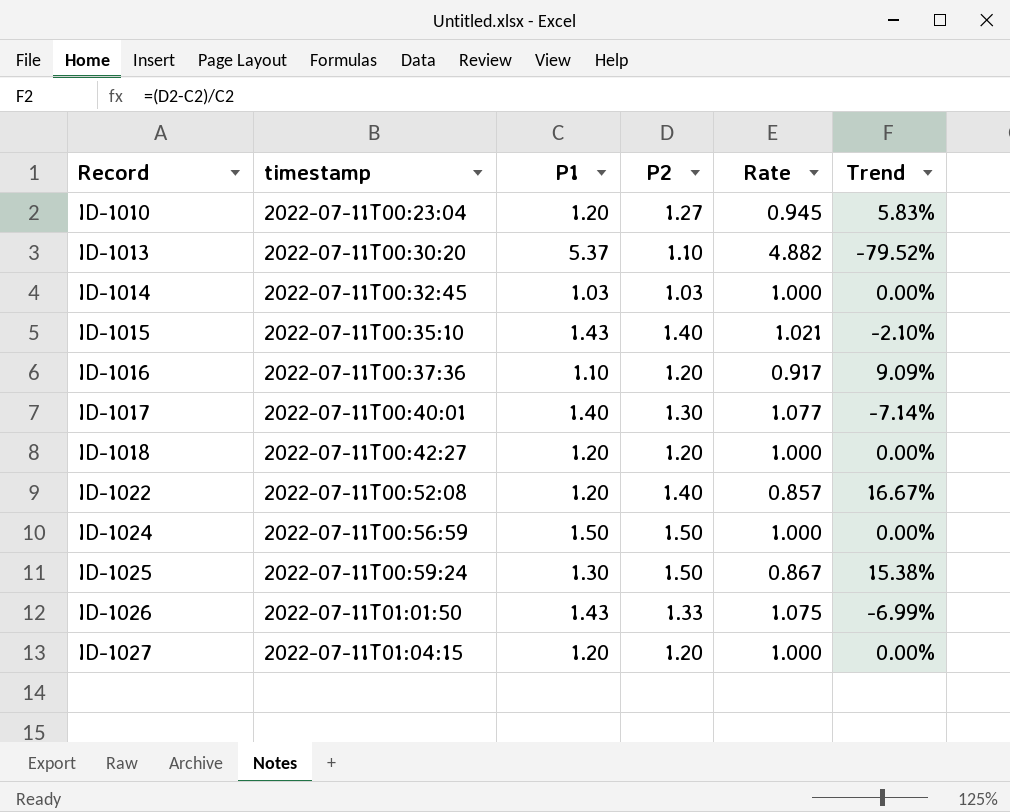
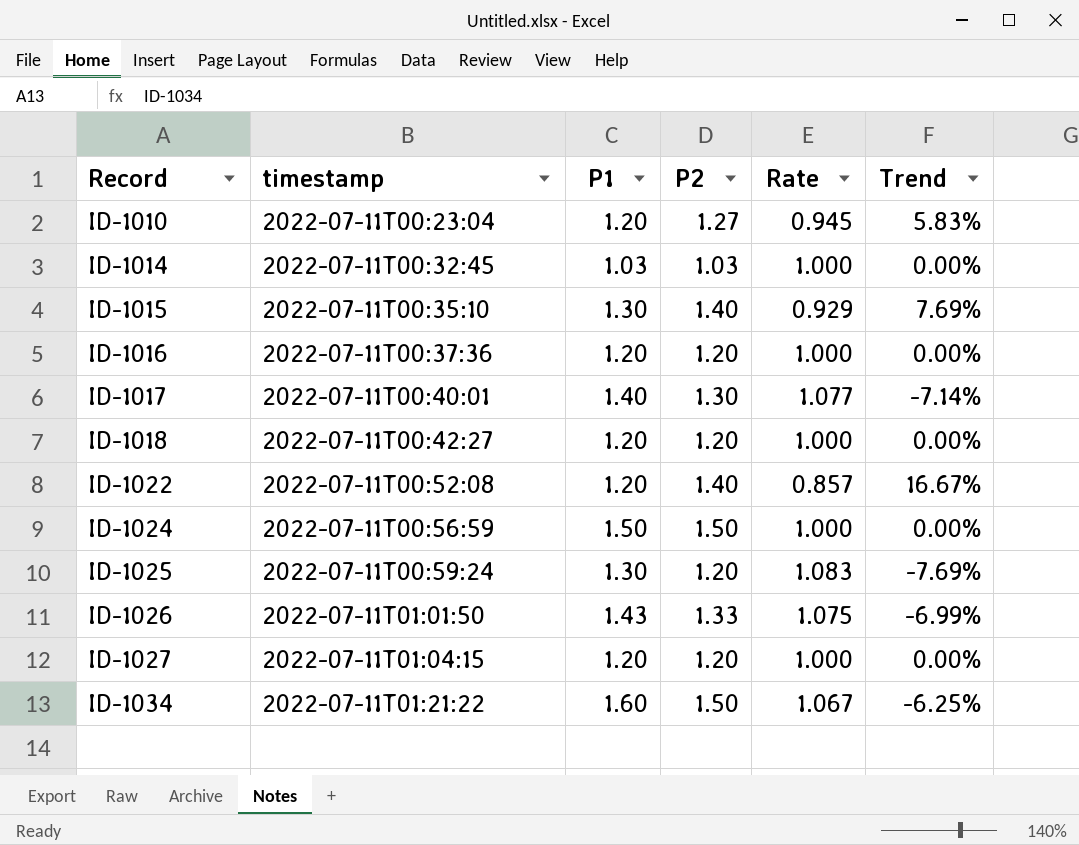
row ID-1013: 2022-07-11T00:30:20 | 5.37 | 1.10 | 4.882 | -79.52% -> none
ID-1015 | P1: 1.43 -> 1.30
ID-1015 | Rate: 1.021 -> 0.929
ID-1015 | Trend: -2.10% -> 7.69%
ID-1016 | P1: 1.10 -> 1.20
ID-1016 | Rate: 0.917 -> 1.000
ID-1016 | Trend: 9.09% -> 0.00%
ID-1025 | P2: 1.50 -> 1.20
ID-1025 | Rate: 0.867 -> 1.083
ID-1025 | Trend: 15.38% -> -7.69%
row ID-1034: none -> 2022-07-11T01:21:22 | 1.60 | 1.50 | 1.067 | -6.25%

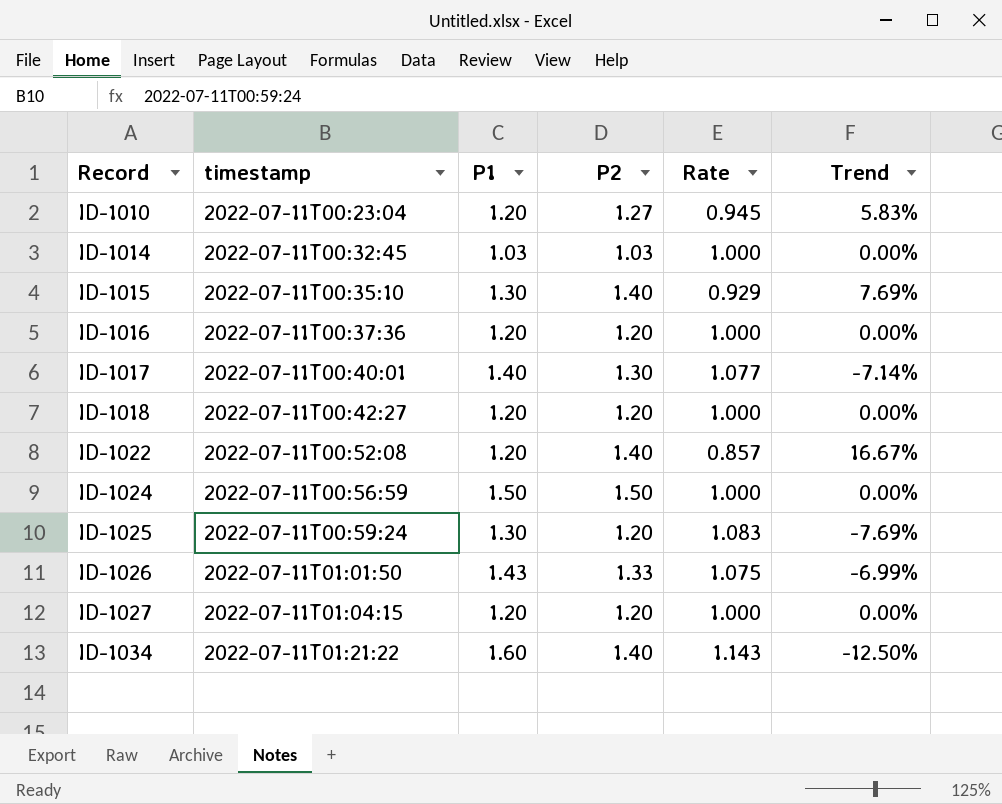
ID-1034 | P2: 1.50 -> 1.40
ID-1034 | Rate: 1.067 -> 1.143
ID-1034 | Trend: -6.25% -> -12.50%

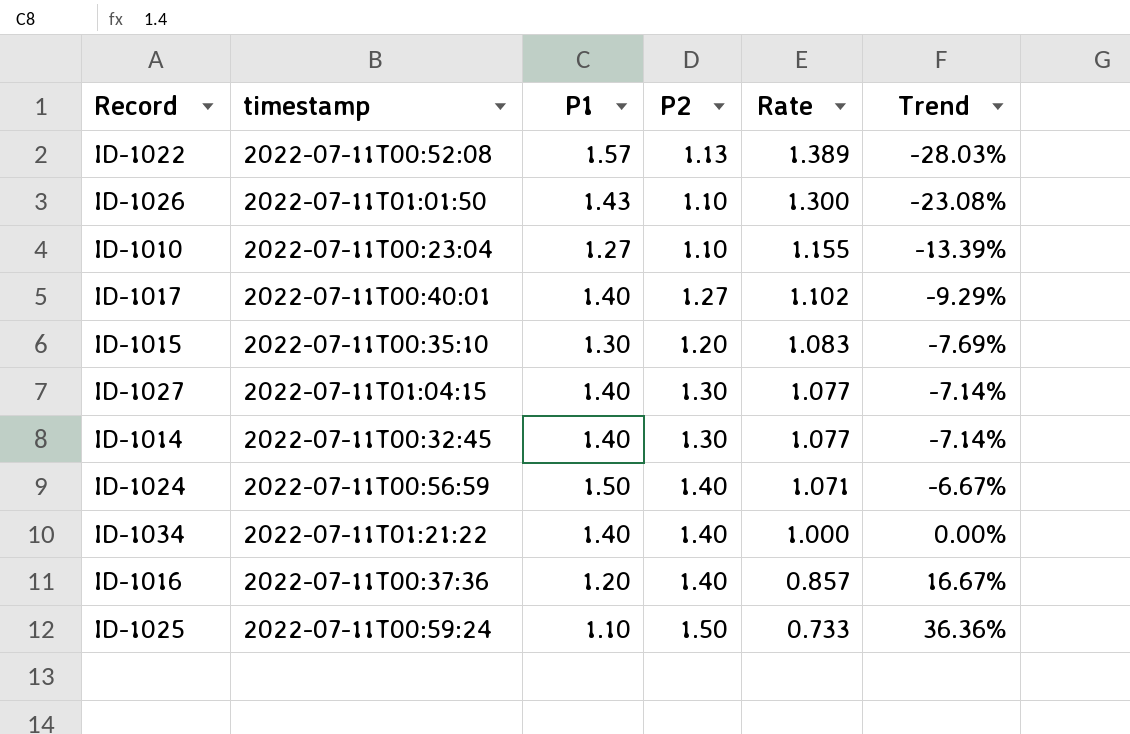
row order: Record ascending -> Rate descending
row ID-1018: 2022-07-11T00:42:27 | 1.20 | 1.20 | 1.000 | 0.00% -> none
ID-1022 | P1: 1.20 -> 1.57
ID-1022 | P2: 1.40 -> 1.13
ID-1022 | Rate: 0.857 -> 1.389
ID-1022 | Trend: 16.67% -> -28.03%
ID-1026 | P2: 1.33 -> 1.10
ID-1026 | Rate: 1.075 -> 1.300
ID-1026 | Trend: -6.99% -> -23.08%
ID-1010 | P1: 1.20 -> 1.27
ID-1010 | P2: 1.27 -> 1.10
ID-1010 | Rate: 0.945 -> 1.155
ID-1010 | Trend: 5.83% -> -13.39%
ID-1017 | P2: 1.30 -> 1.27
ID-1017 | Rate: 1.077 -> 1.102
ID-1017 | Trend: -7.14% -> -9.29%
ID-1015 | P2: 1.40 -> 1.20
ID-1015 | Rate: 0.929 -> 1.083
ID-1015 | Trend: 7.69% -> -7.69%
ID-1027 | P1: 1.20 -> 1.40
ID-1027 | P2: 1.20 -> 1.30
ID-1027 | Rate: 1.000 -> 1.077
ID-1027 | Trend: 0.00% -> -7.14%
ID-1014 | P1: 1.03 -> 1.40
ID-1014 | P2: 1.03 -> 1.30
ID-1014 | Rate: 1.000 -> 1.077
ID-1014 | Trend: 0.00% -> -7.14%
ID-1024 | P2: 1.50 -> 1.40
ID-1024 | Rate: 1.000 -> 1.071
ID-1024 | Trend: 0.00% -> -6.67%
ID-1034 | P1: 1.60 -> 1.40
ID-1034 | Rate: 1.143 -> 1.000
ID-1034 | Trend: -12.50% -> 0.00%
ID-1016 | P2: 1.20 -> 1.40
ID-1016 | Rate: 1.000 -> 0.857
ID-1016 | Trend: 0.00% -> 16.67%
ID-1025 | P1: 1.30 -> 1.10
ID-1025 | P2: 1.20 -> 1.50
ID-1025 | Rate: 1.083 -> 0.733
ID-1025 | Trend: -7.69% -> 36.36%

